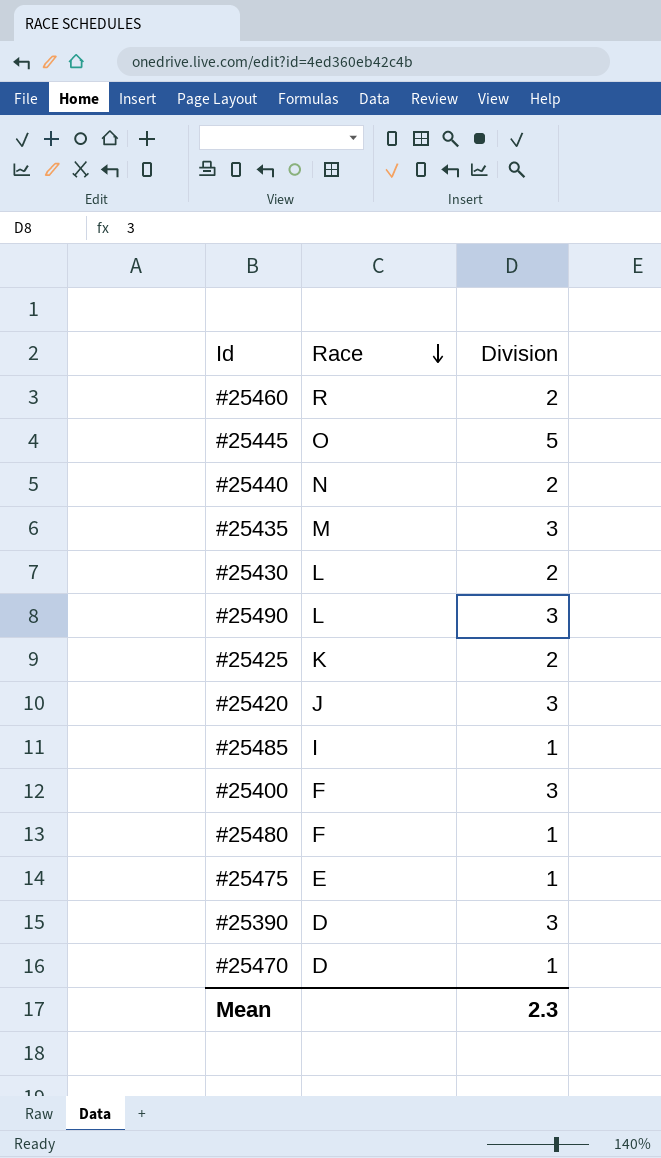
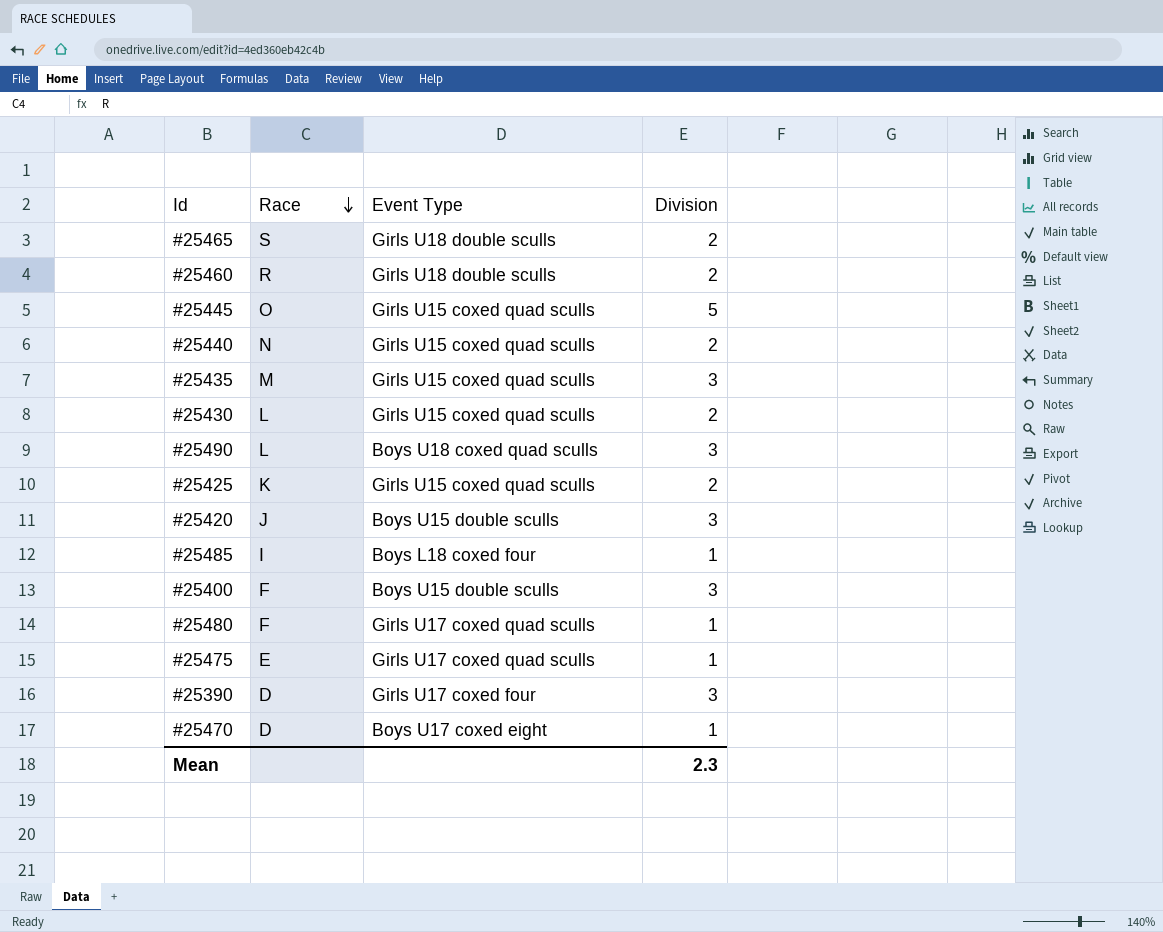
column Event Type | position: none -> 3
row #25465: none -> S | Girls U18 double sculls | 2

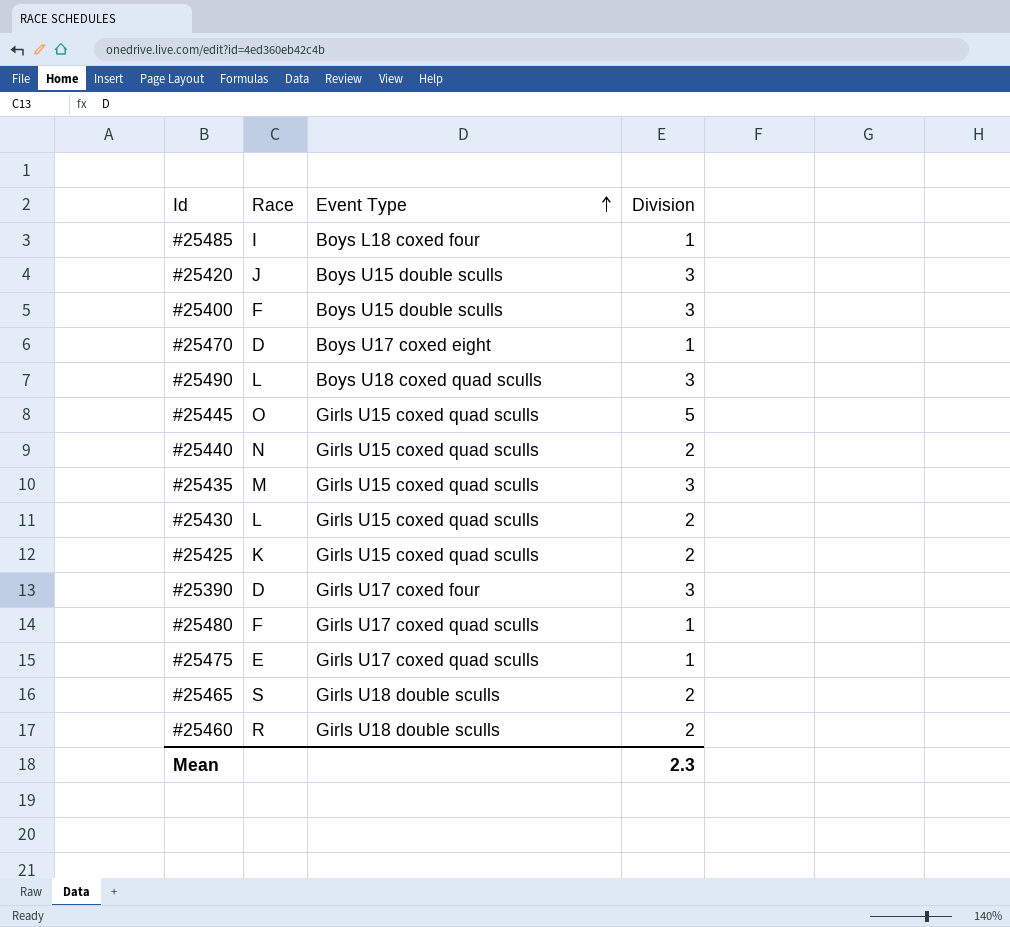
row order: Race descending -> Event Type ascending

